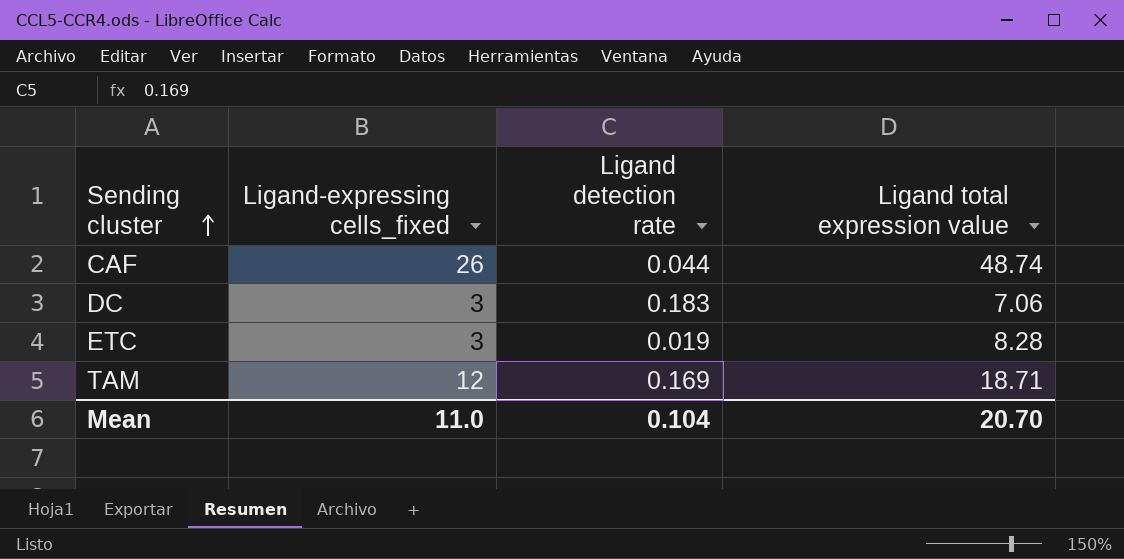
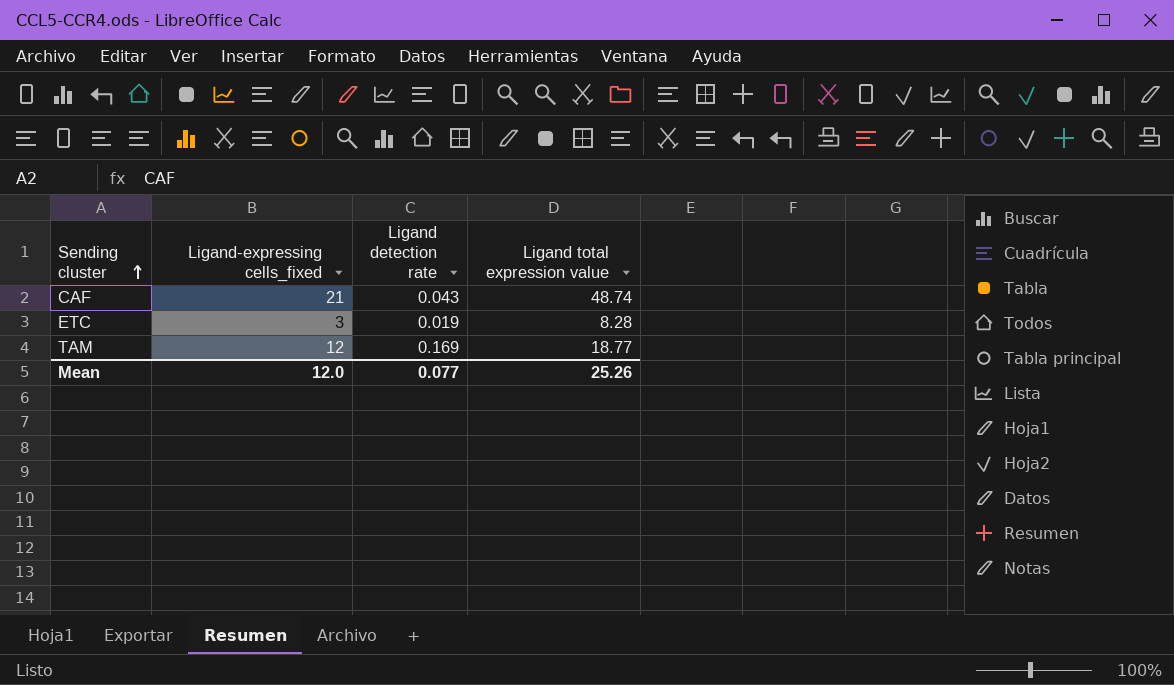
row DC: 3 | 0.183 | 7.06 -> none
CAF | Ligand-expressing cells_fixed: 26 -> 21
CAF | Ligand detection rate: 0.044 -> 0.043
TAM | Ligand total expression value: 18.71 -> 18.77
Mean | Ligand-expressing cells_fixed: 11.0 -> 12.0
Mean | Ligand detection rate: 0.104 -> 0.077
Mean | Ligand total expression value: 20.70 -> 25.26

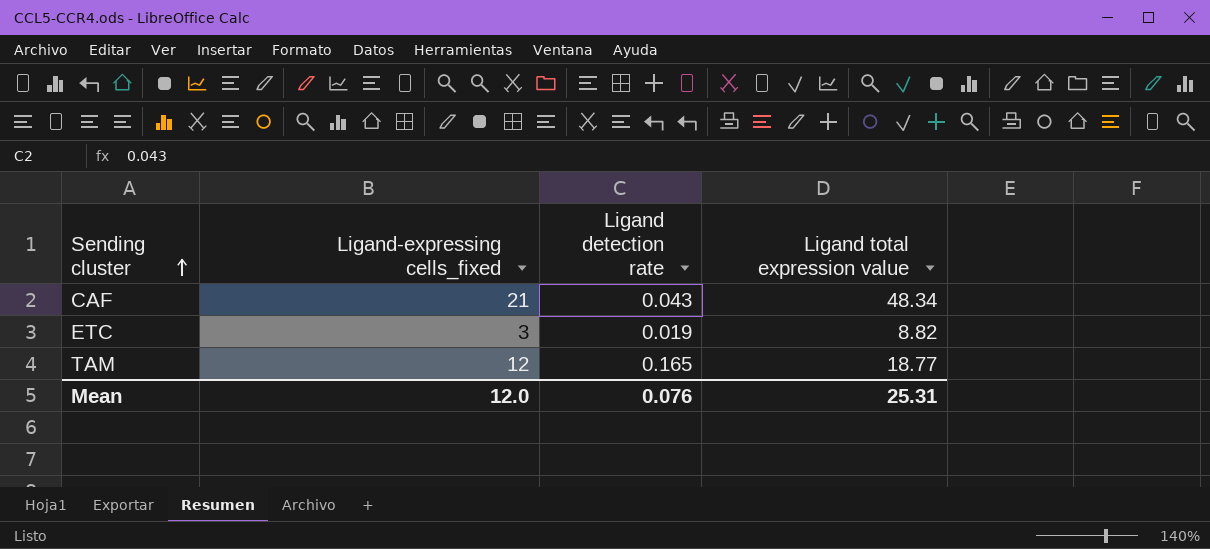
CAF | Ligand total expression value: 48.74 -> 48.34
ETC | Ligand total expression value: 8.28 -> 8.82
TAM | Ligand detection rate: 0.169 -> 0.165
Mean | Ligand detection rate: 0.077 -> 0.076
Mean | Ligand total expression value: 25.26 -> 25.31

